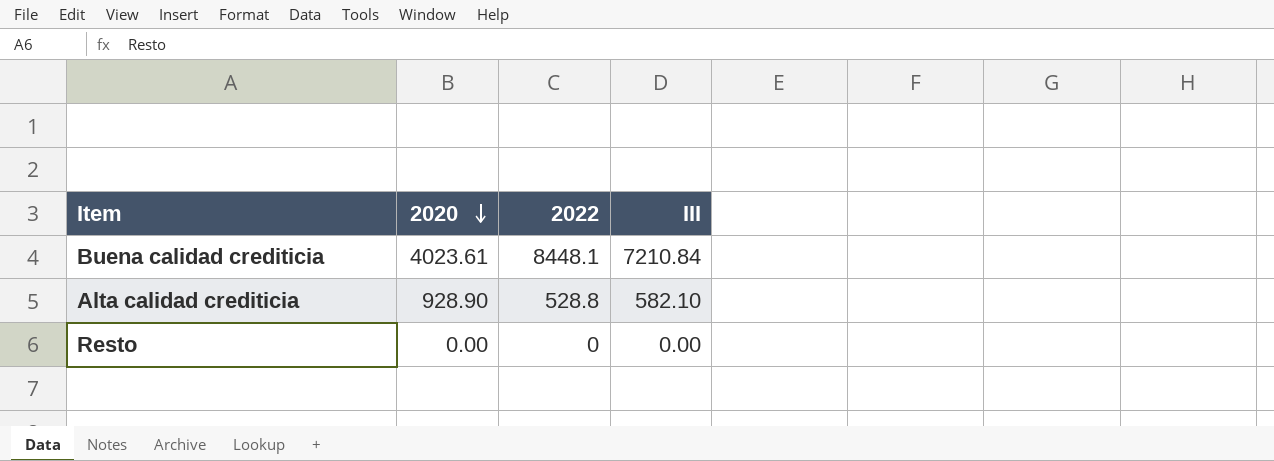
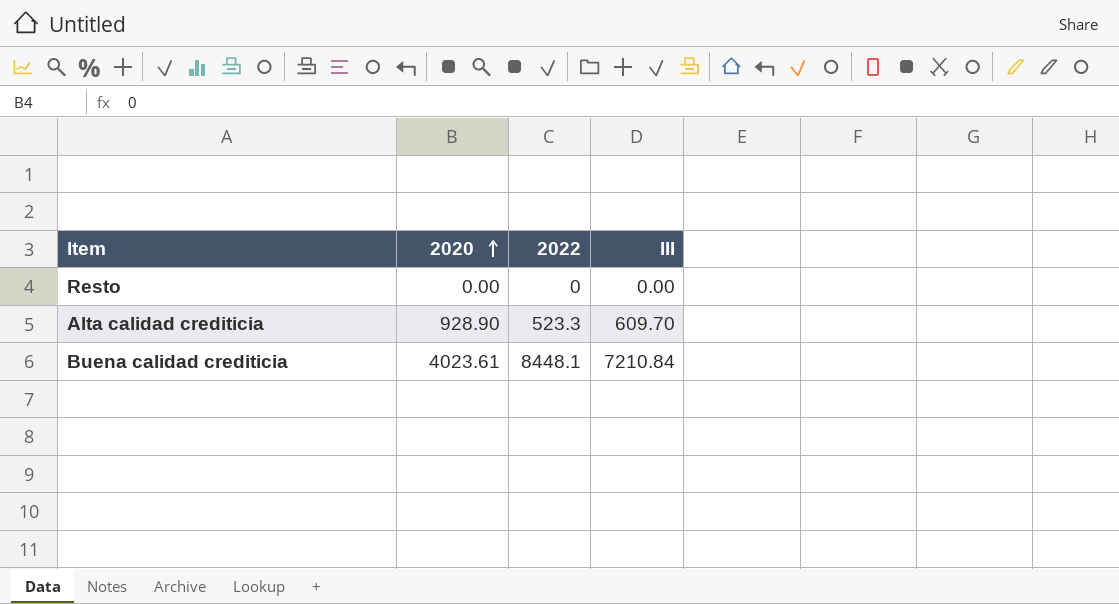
row order: 2020 descending -> 2020 ascending
Alta calidad crediticia | 2022: 528.8 -> 523.3
Alta calidad crediticia | III: 582.10 -> 609.70

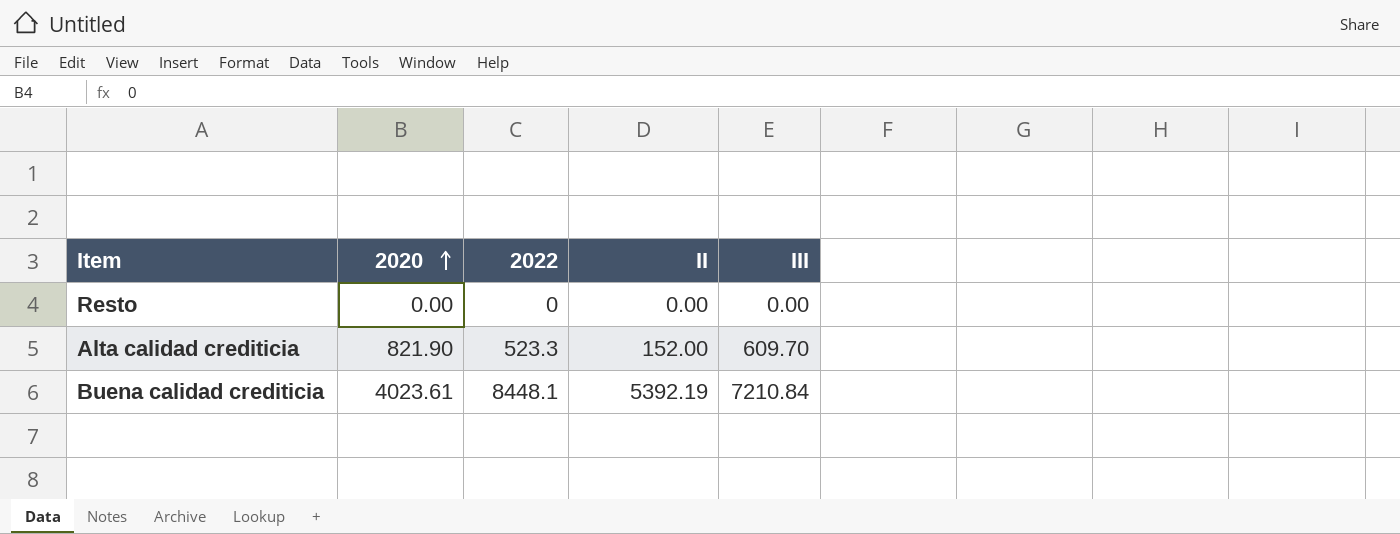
column II | position: none -> 4
Alta calidad crediticia | 2020: 928.90 -> 821.90

